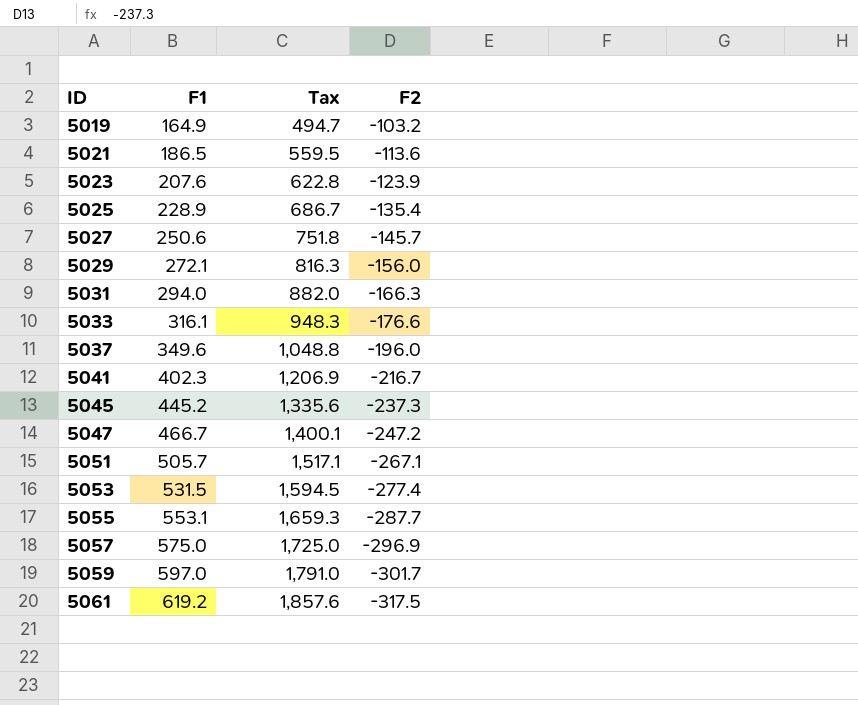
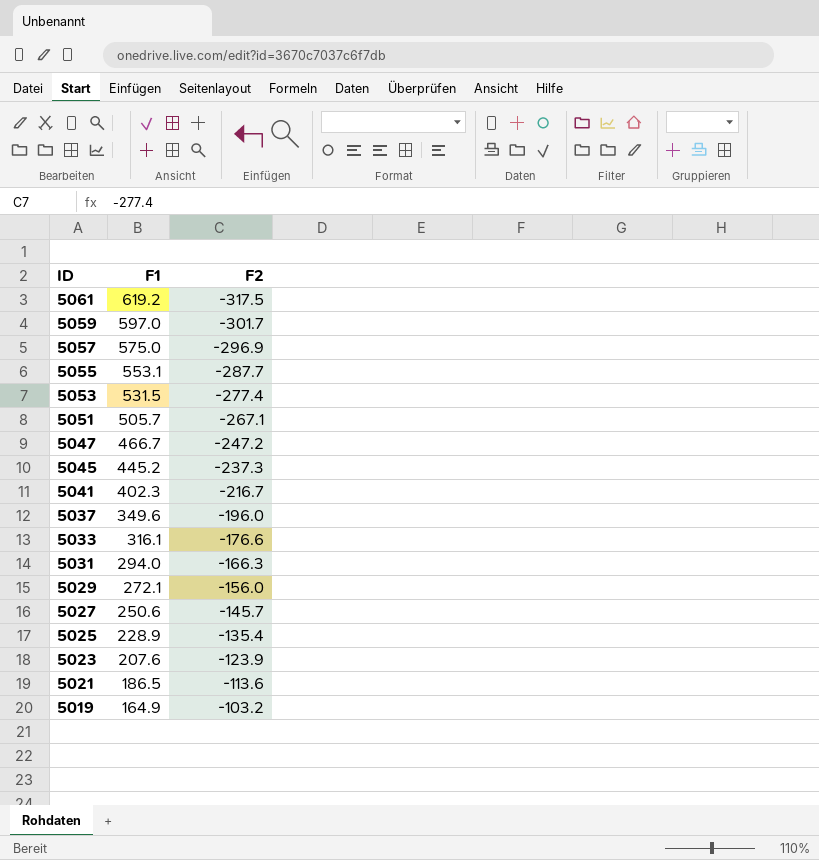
row order: ID ascending -> ID descending
column Tax | formula: [F1] * 3 -> none

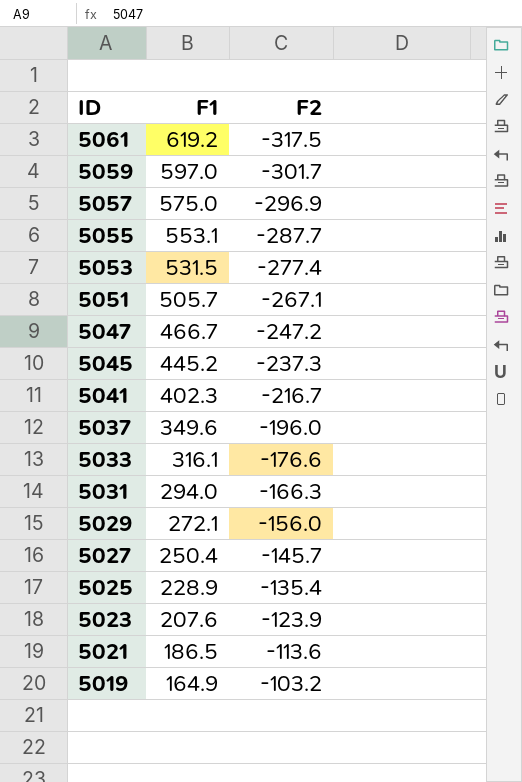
5027 | F1: 250.6 -> 250.4

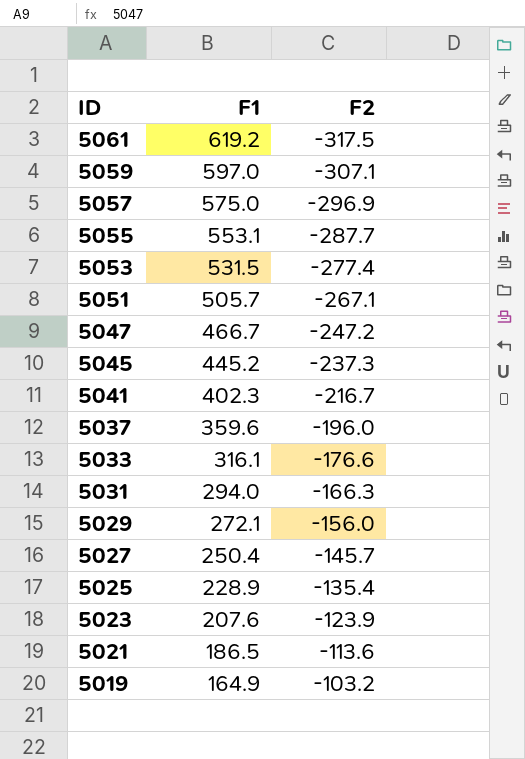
5059 | F2: -301.7 -> -307.1
5037 | F1: 349.6 -> 359.6

